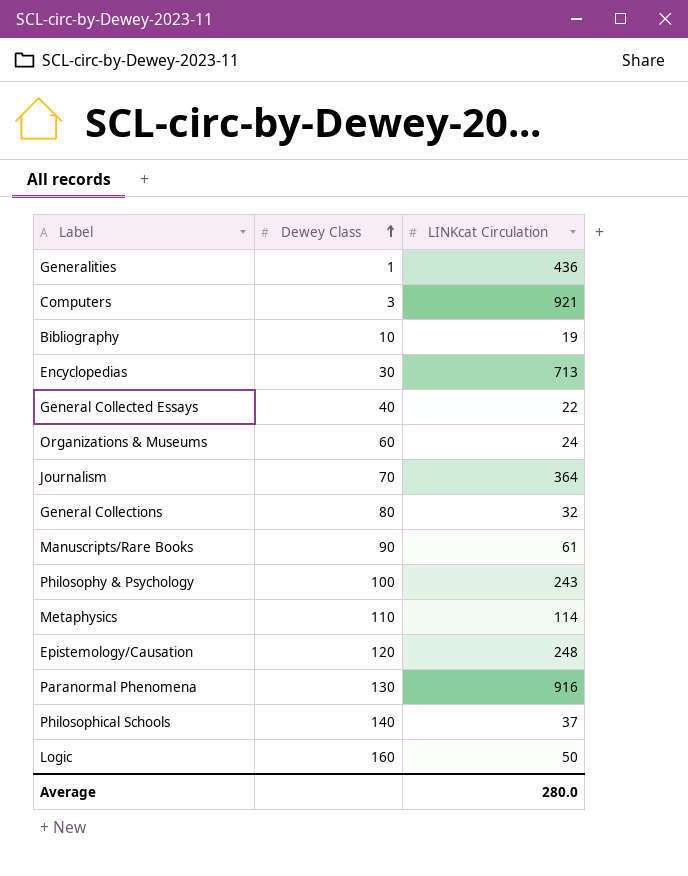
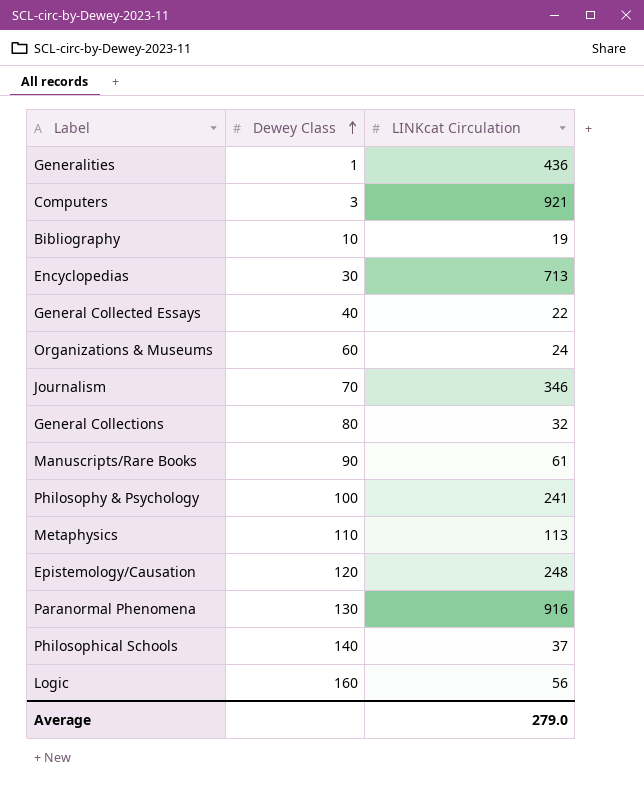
Journalism | LINKcat Circulation: 364 -> 346
Philosophy & Psychology | LINKcat Circulation: 243 -> 241
Metaphysics | LINKcat Circulation: 114 -> 113
Logic | LINKcat Circulation: 50 -> 56
Average | LINKcat Circulation: 280.0 -> 279.0

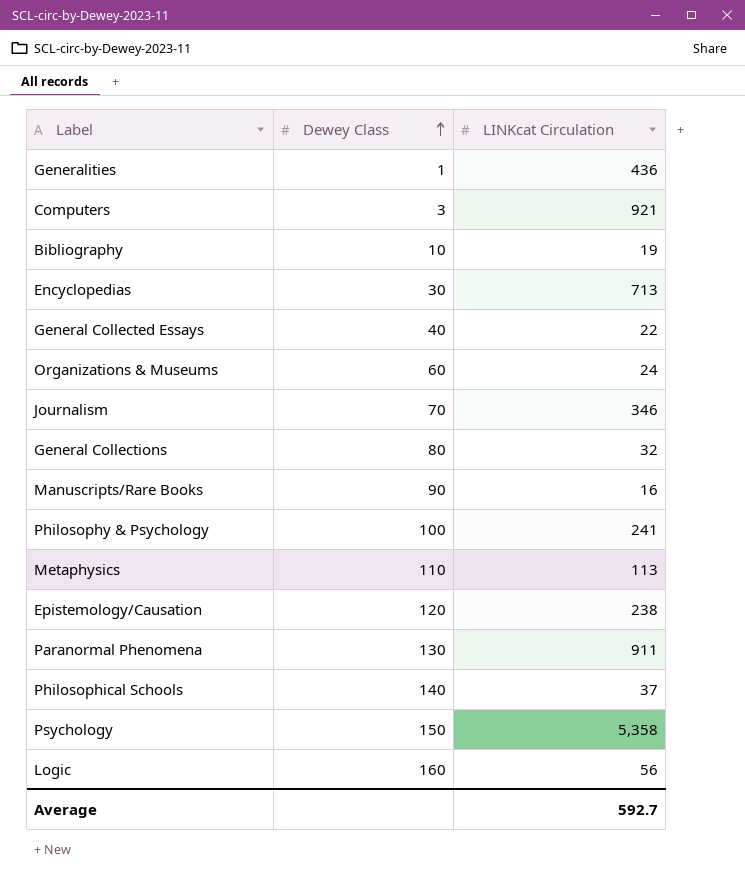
Manuscripts/Rare Books | LINKcat Circulation: 61 -> 16
Epistemology/Causation | LINKcat Circulation: 248 -> 238
Paranormal Phenomena | LINKcat Circulation: 916 -> 911
row Psychology: none -> 150 | 5,358
Average | LINKcat Circulation: 279.0 -> 592.7

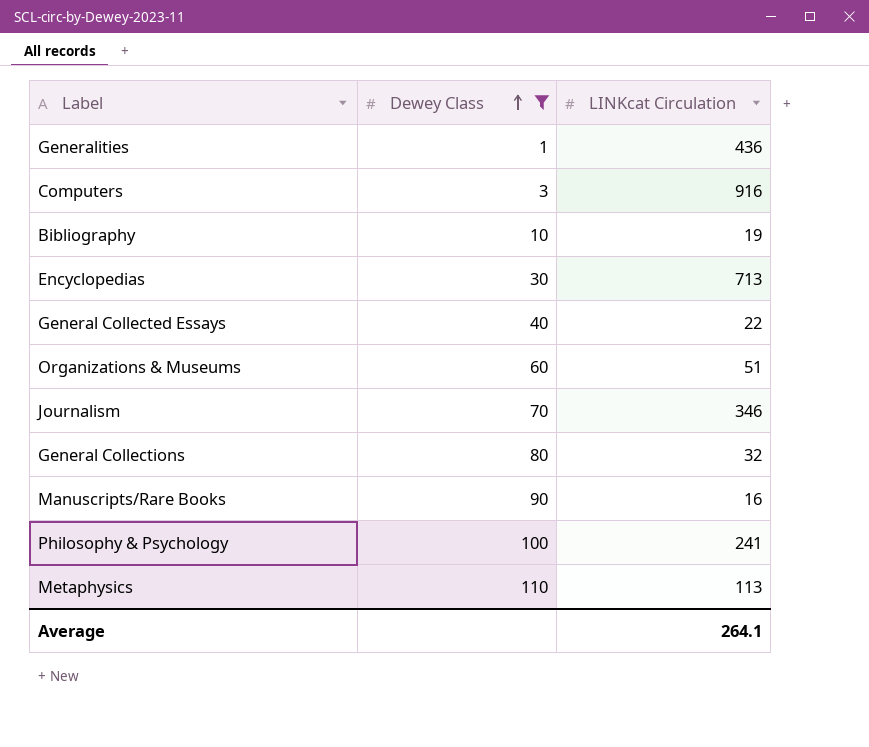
filter: none -> Dewey Class <= 110
Computers | LINKcat Circulation: 921 -> 916
Organizations & Museums | LINKcat Circulation: 24 -> 51
Average | LINKcat Circulation: 592.7 -> 264.1

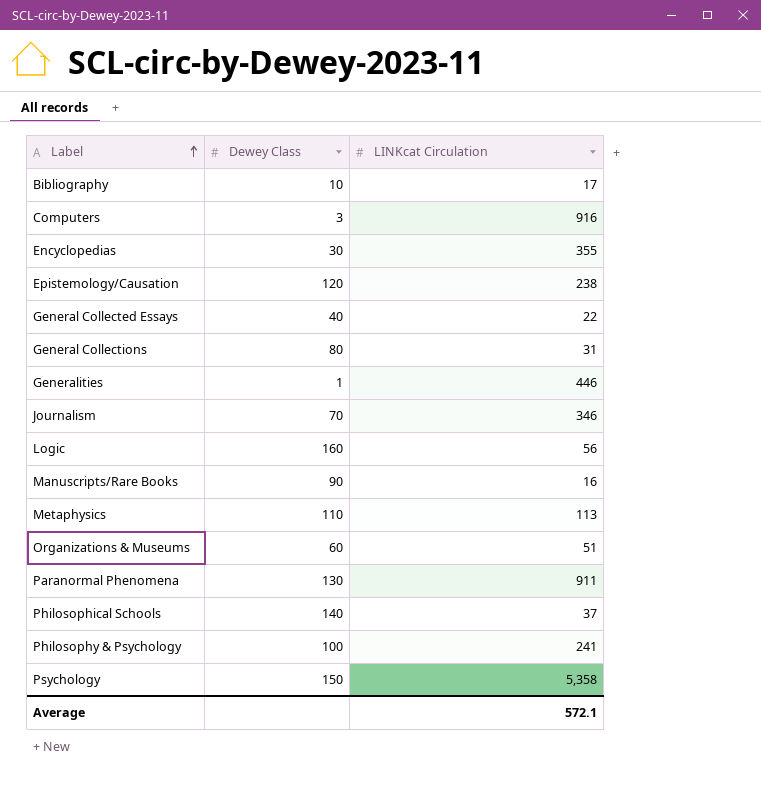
filter: Dewey Class <= 110 -> none
row order: Dewey Class ascending -> Label ascending
Bibliography | LINKcat Circulation: 19 -> 17
Encyclopedias | LINKcat Circulation: 713 -> 355
General Collections | LINKcat Circulation: 32 -> 31
Generalities | LINKcat Circulation: 436 -> 446
Average | LINKcat Circulation: 264.1 -> 572.1

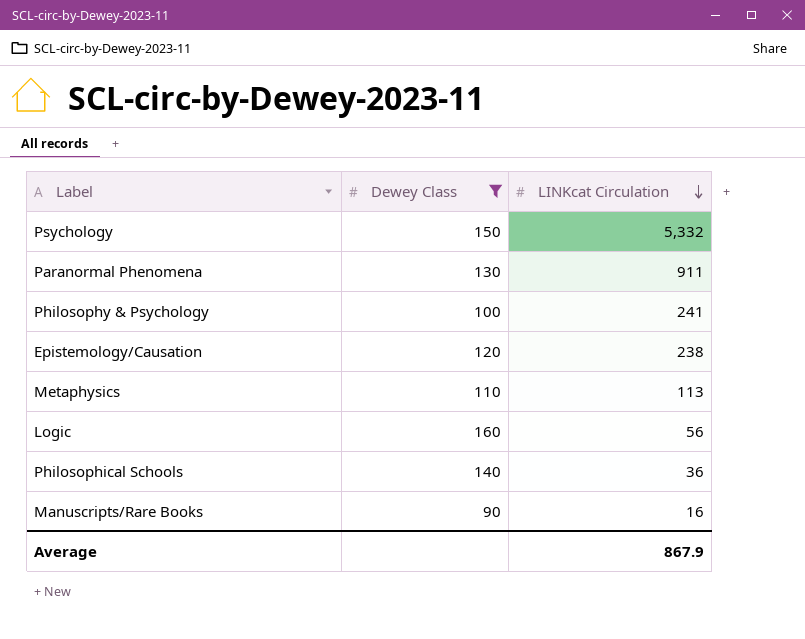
filter: none -> Dewey Class >= 90
row order: Label ascending -> LINKcat Circulation descending
Psychology | LINKcat Circulation: 5,358 -> 5,332
Philosophical Schools | LINKcat Circulation: 37 -> 36
Average | LINKcat Circulation: 572.1 -> 867.9

